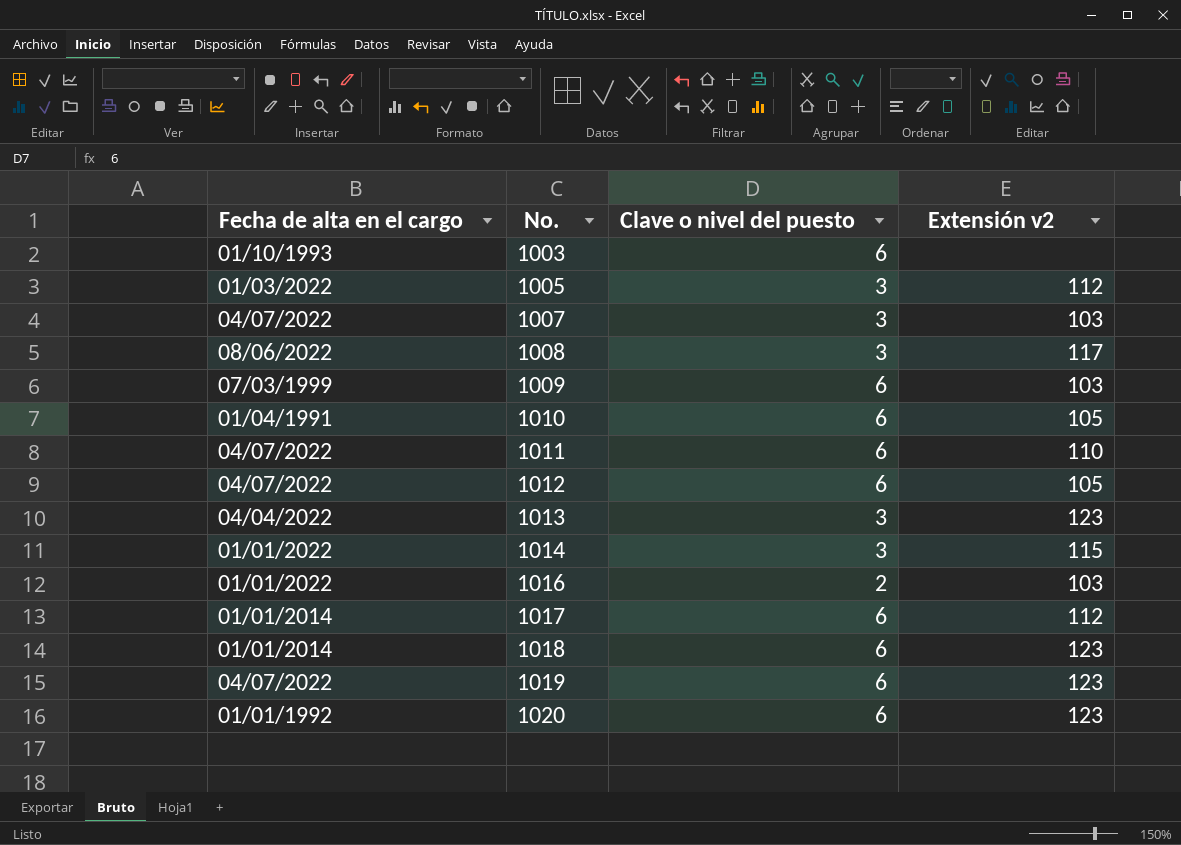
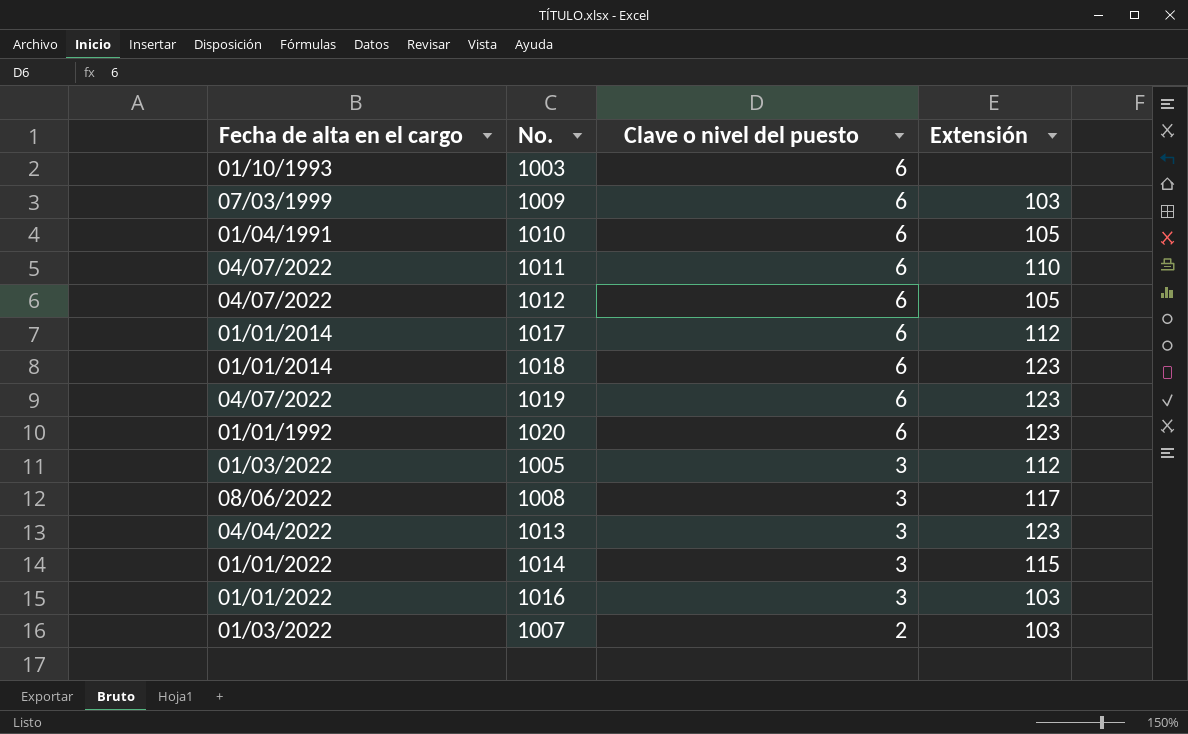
row order: No. ascending -> Clave o nivel del puesto descending
column name: Extensión v2 -> Extensión
1016 | Clave o nivel del puesto: 2 -> 3
1007 | Fecha de alta en el cargo: 04/07/2022 -> 01/03/2022
1007 | Clave o nivel del puesto: 3 -> 2

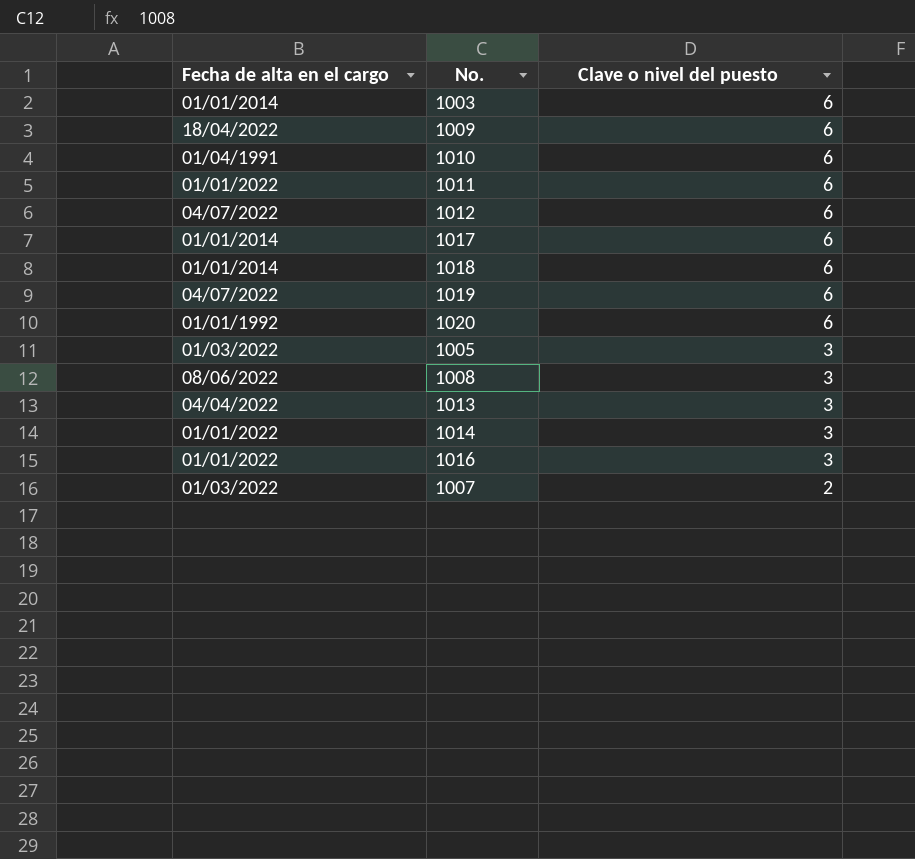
column Extensión | position: 4 -> none
1003 | Fecha de alta en el cargo: 01/10/1993 -> 01/01/2014
1009 | Fecha de alta en el cargo: 07/03/1999 -> 18/04/2022
1011 | Fecha de alta en el cargo: 04/07/2022 -> 01/01/2022

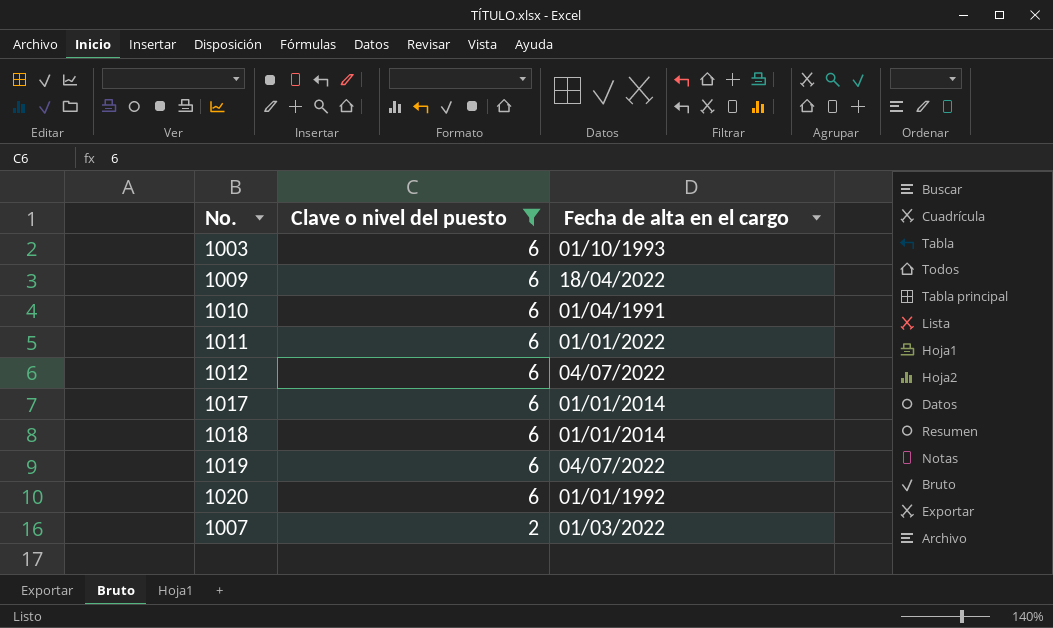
filter: none -> Clave o nivel del puesto != 3
column Fecha de alta en el cargo | position: 1 -> 3
1003 | Fecha de alta en el cargo: 01/01/2014 -> 01/10/1993

